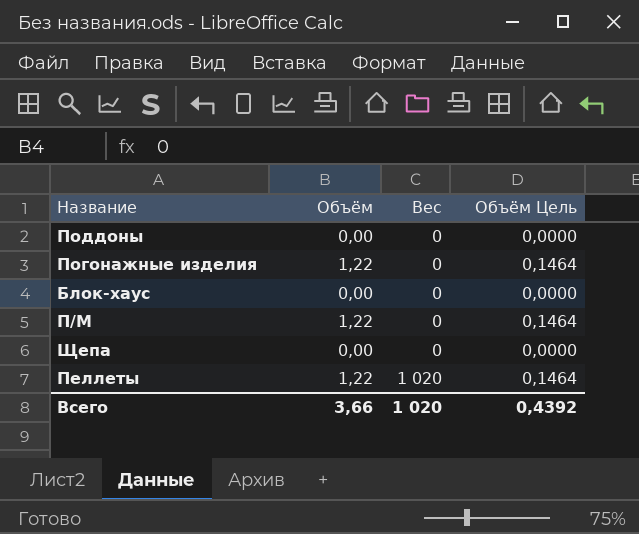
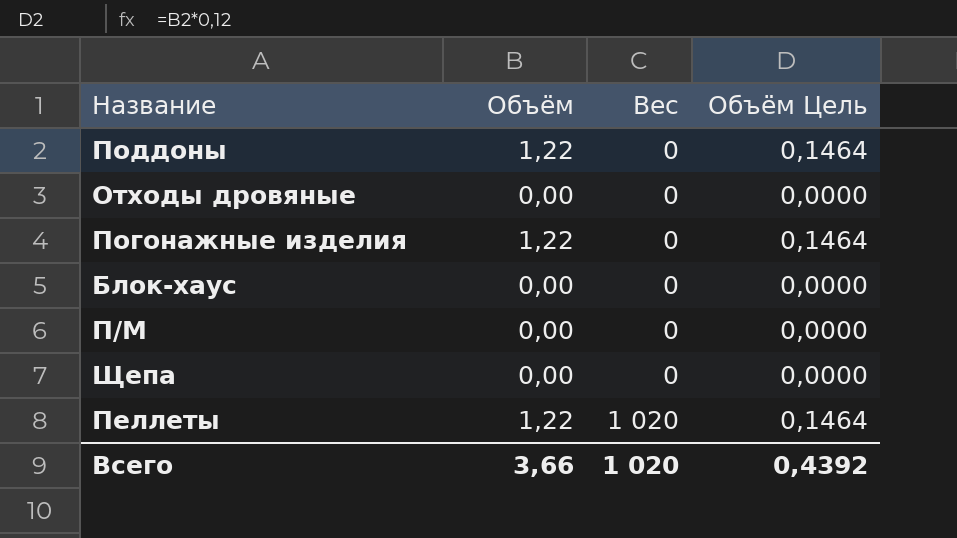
Поддоны | Объём: 0,00 -> 1,22
Поддоны | Объём Цель: 0,0000 -> 0,1464
row Отходы дровяные: none -> 0,00 | 0 | 0,0000
П/М | Объём: 1,22 -> 0,00
П/М | Объём Цель: 0,1464 -> 0,0000

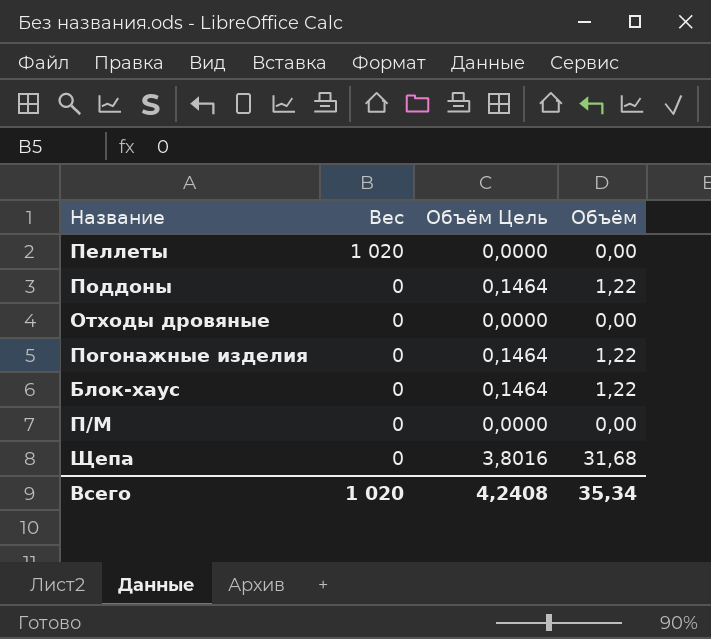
row order: Вес ascending -> Вес descending
column Объём | position: 2 -> 4
Пеллеты | Объём Цель: 0,1464 -> 0,0000
Пеллеты | Объём: 1,22 -> 0,00
Блок-хаус | Объём Цель: 0,0000 -> 0,1464
Блок-хаус | Объём: 0,00 -> 1,22
Щепа | Объём Цель: 0,0000 -> 3,8016
Щепа | Объём: 0,00 -> 31,68
Всего | Объём Цель: 0,4392 -> 4,2408
Всего | Объём: 3,66 -> 35,34

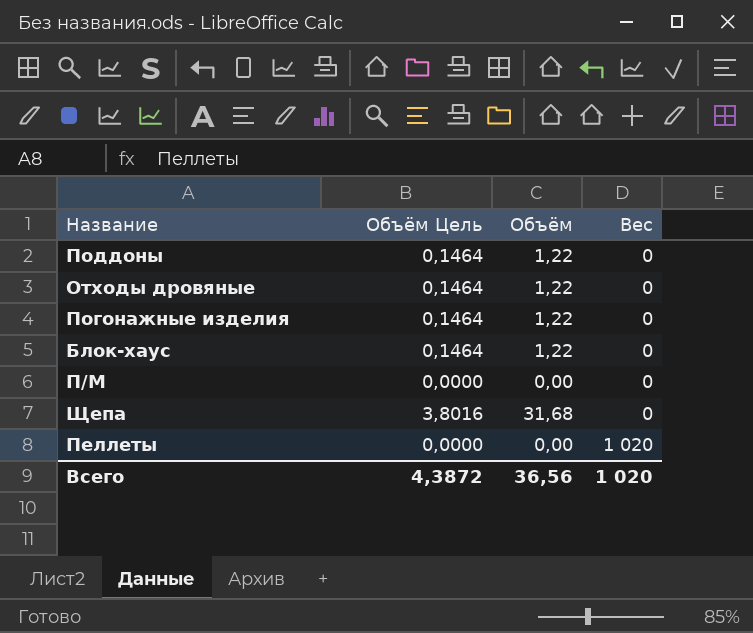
row order: Вес descending -> Вес ascending
column Вес | position: 2 -> 4
Отходы дровяные | Объём Цель: 0,0000 -> 0,1464
Отходы дровяные | Объём: 0,00 -> 1,22
Всего | Объём Цель: 4,2408 -> 4,3872
Всего | Объём: 35,34 -> 36,56

